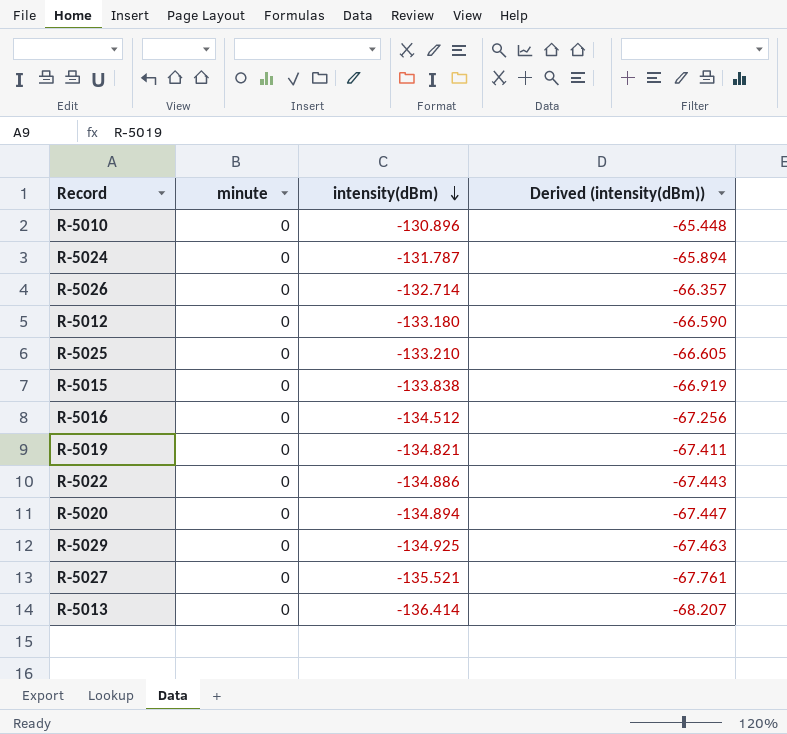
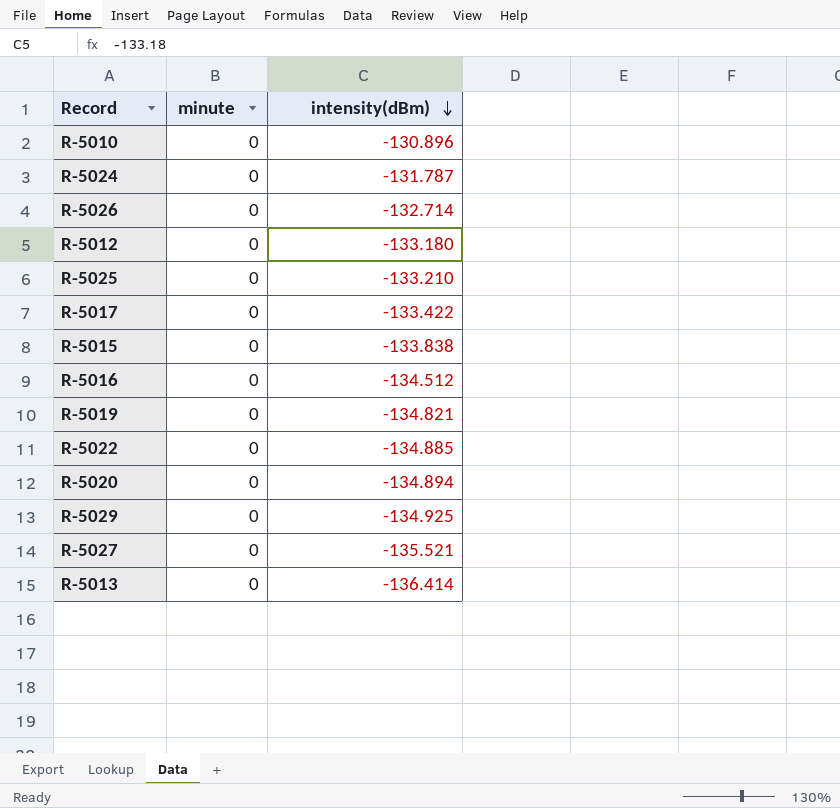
column Derived (intensity(dBm)) | formula: [intensity(dBm)] * 0.5 -> none
row R-5017: none -> 0 | -133.422
R-5022 | intensity(dBm): -134.886 -> -134.885

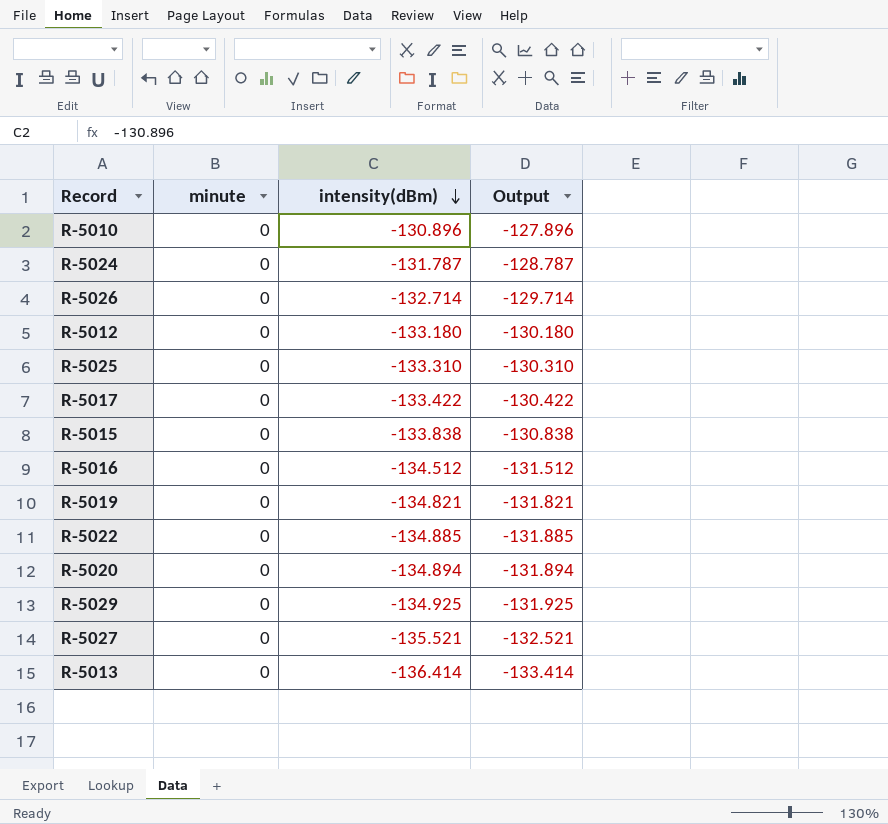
column Output | formula: none -> [intensity(dBm)] + 3
R-5025 | intensity(dBm): -133.210 -> -133.310

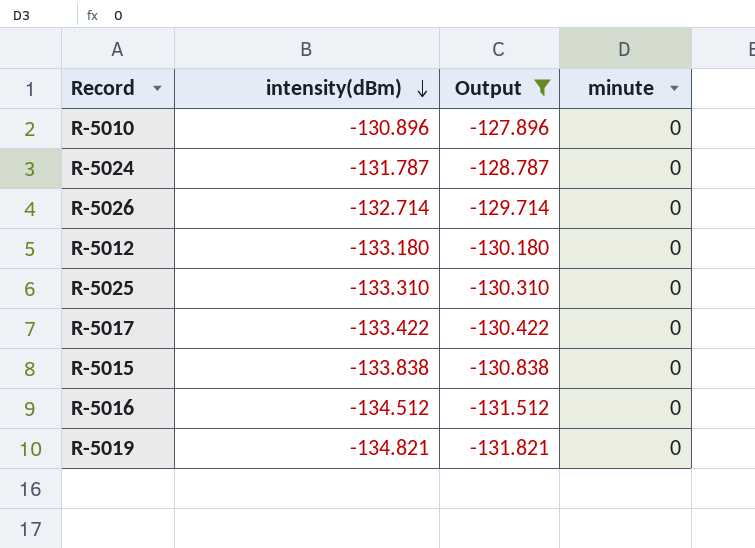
filter: none -> Output >= -131.821
column minute | position: 2 -> 4

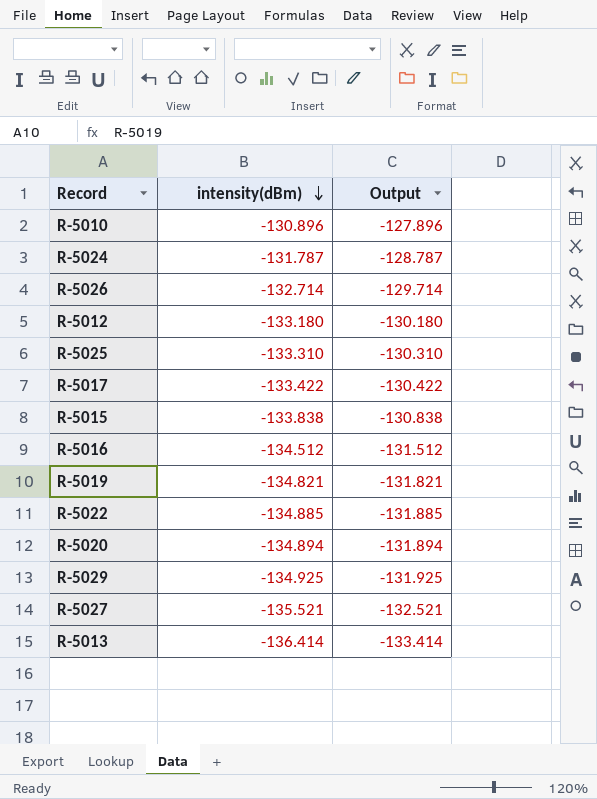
filter: Output >= -131.821 -> none
column minute | position: 4 -> none

